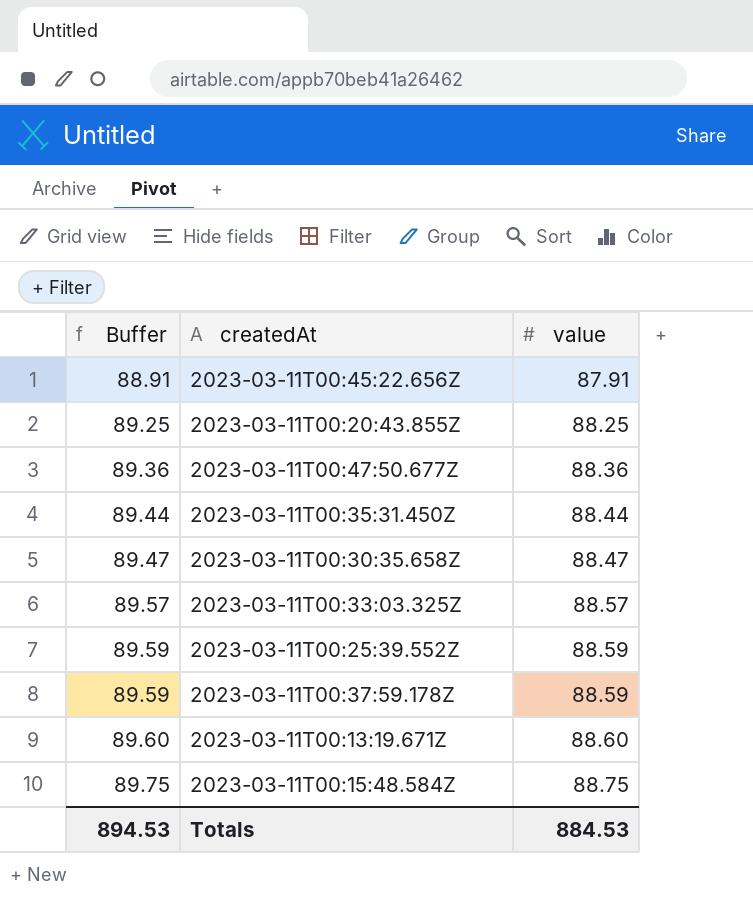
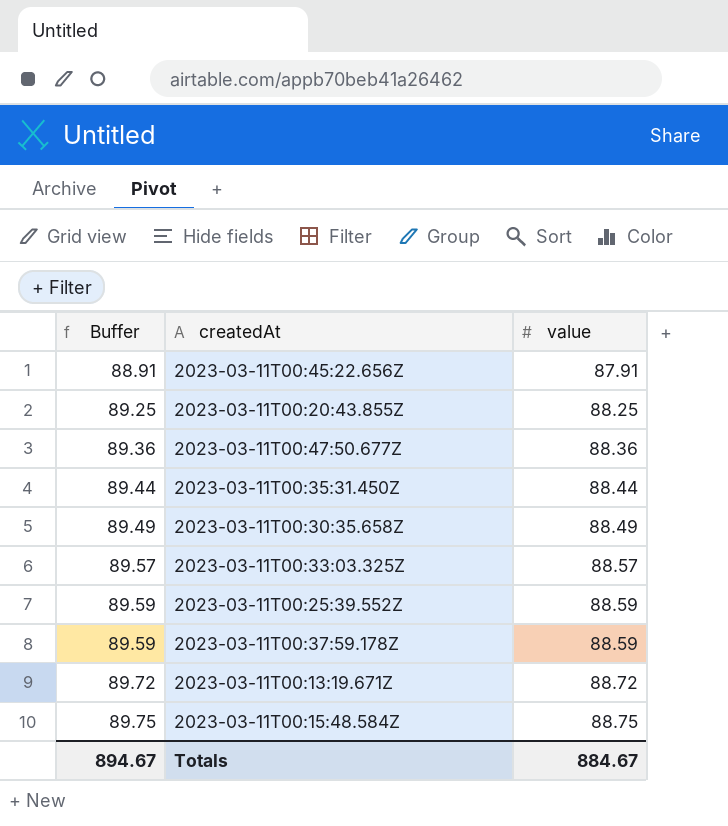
2023-03-11T00:30:35.658Z | Buffer: 89.47 -> 89.49
2023-03-11T00:30:35.658Z | value: 88.47 -> 88.49
2023-03-11T00:13:19.671Z | Buffer: 89.60 -> 89.72
2023-03-11T00:13:19.671Z | value: 88.60 -> 88.72
Totals | Buffer: 894.53 -> 894.67
Totals | value: 884.53 -> 884.67

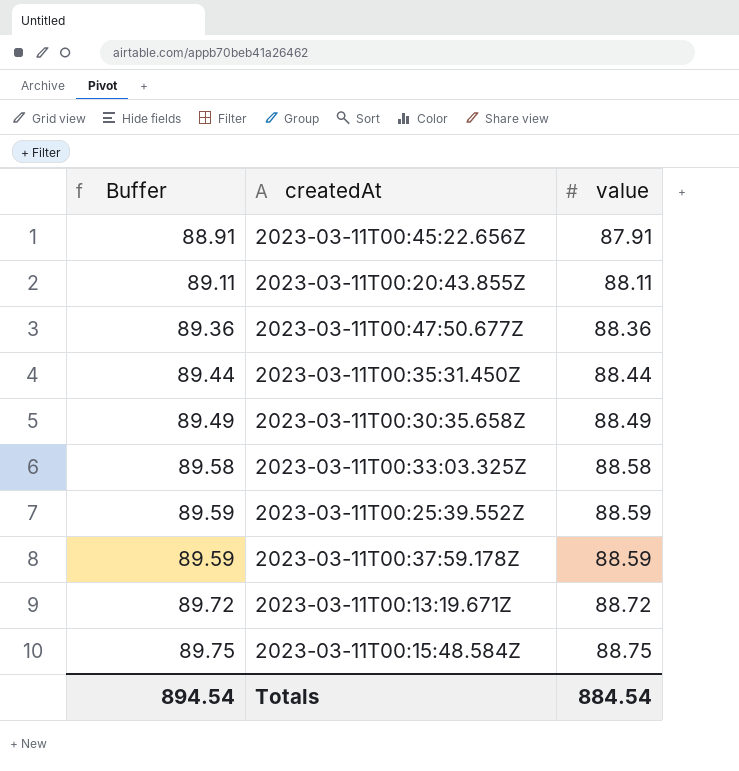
2023-03-11T00:20:43.855Z | Buffer: 89.25 -> 89.11
2023-03-11T00:20:43.855Z | value: 88.25 -> 88.11
2023-03-11T00:33:03.325Z | Buffer: 89.57 -> 89.58
2023-03-11T00:33:03.325Z | value: 88.57 -> 88.58
Totals | Buffer: 894.67 -> 894.54
Totals | value: 884.67 -> 884.54

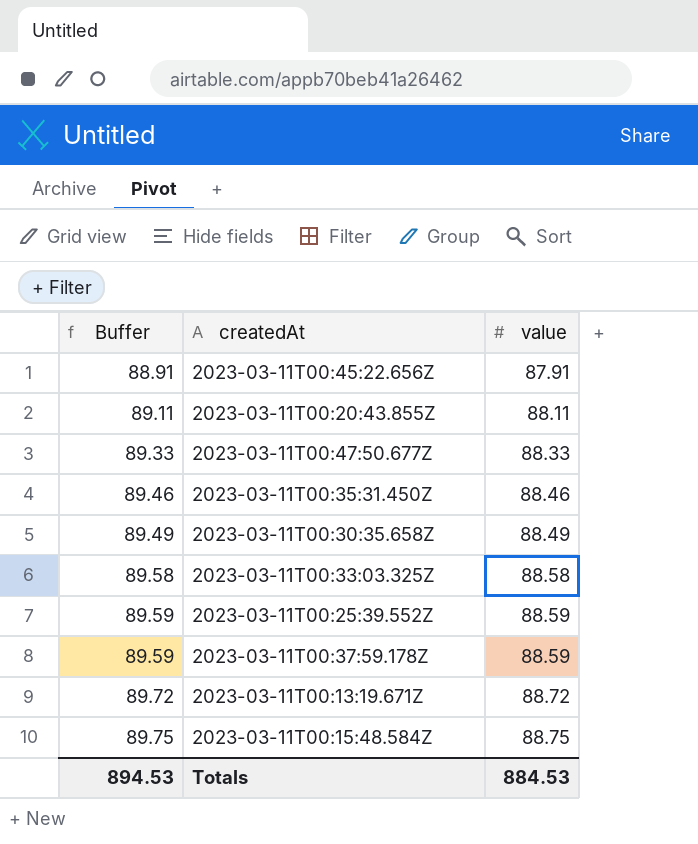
2023-03-11T00:47:50.677Z | Buffer: 89.36 -> 89.33
2023-03-11T00:47:50.677Z | value: 88.36 -> 88.33
2023-03-11T00:35:31.450Z | Buffer: 89.44 -> 89.46
2023-03-11T00:35:31.450Z | value: 88.44 -> 88.46
Totals | Buffer: 894.54 -> 894.53
Totals | value: 884.54 -> 884.53

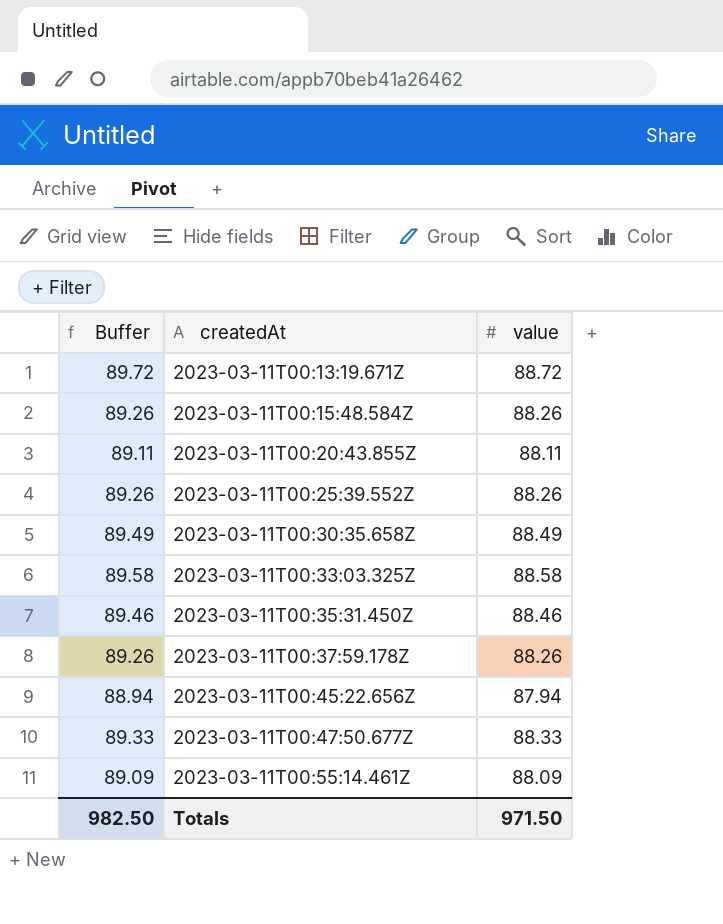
row order: Buffer ascending -> createdAt ascending
2023-03-11T00:15:48.584Z | Buffer: 89.75 -> 89.26
2023-03-11T00:15:48.584Z | value: 88.75 -> 88.26
2023-03-11T00:25:39.552Z | Buffer: 89.59 -> 89.26
2023-03-11T00:25:39.552Z | value: 88.59 -> 88.26
2023-03-11T00:37:59.178Z | Buffer: 89.59 -> 89.26
2023-03-11T00:37:59.178Z | value: 88.59 -> 88.26
2023-03-11T00:45:22.656Z | Buffer: 88.91 -> 88.94
2023-03-11T00:45:22.656Z | value: 87.91 -> 87.94
row 2023-03-11T00:55:14.461Z: none -> 89.09 | 88.09
Totals | Buffer: 894.53 -> 982.50
Totals | value: 884.53 -> 971.50

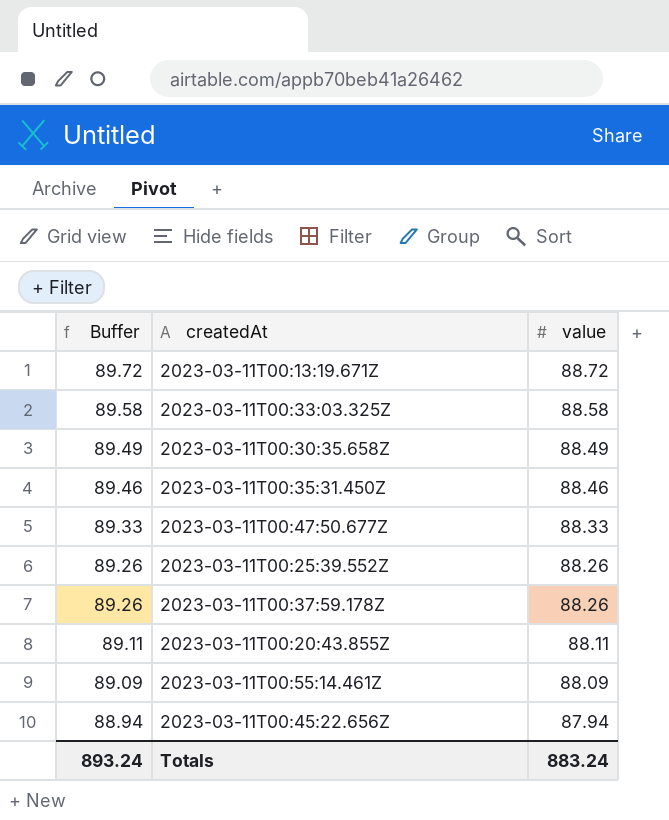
row order: createdAt ascending -> Buffer descending
row 2023-03-11T00:15:48.584Z: 89.26 | 88.26 -> none
Totals | Buffer: 982.50 -> 893.24
Totals | value: 971.50 -> 883.24

